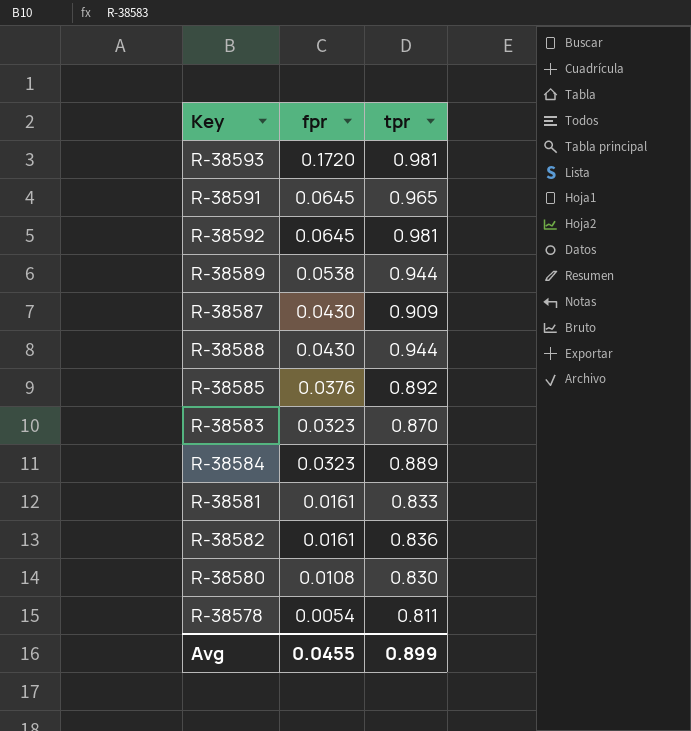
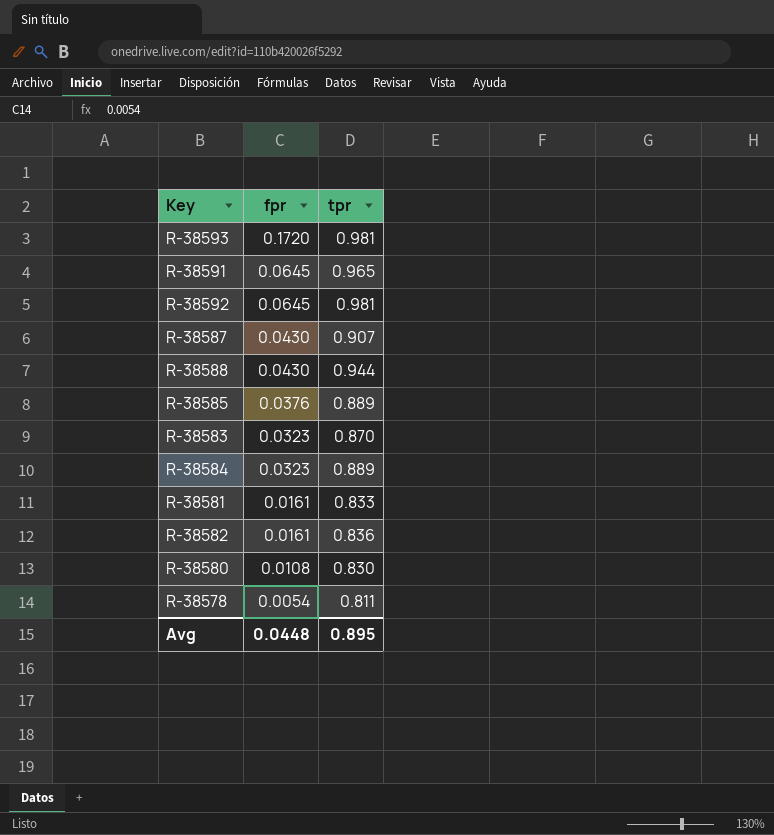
row R-38589: 0.0538 | 0.944 -> none
R-38587 | tpr: 0.909 -> 0.907
R-38585 | tpr: 0.892 -> 0.889
Avg | fpr: 0.0455 -> 0.0448
Avg | tpr: 0.899 -> 0.895

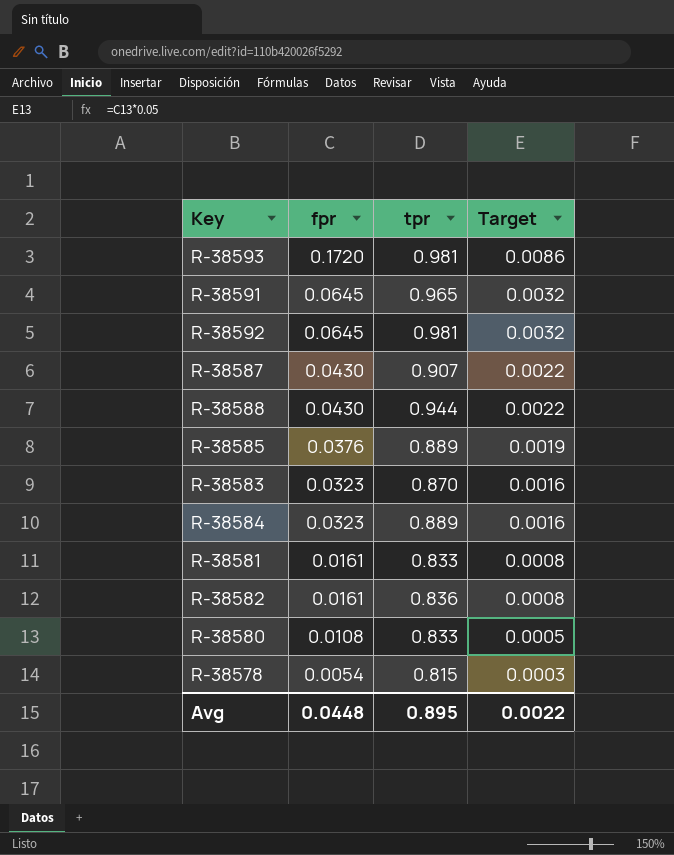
column Target | formula: none -> [fpr] * 0.05
R-38580 | tpr: 0.830 -> 0.833
R-38578 | tpr: 0.811 -> 0.815

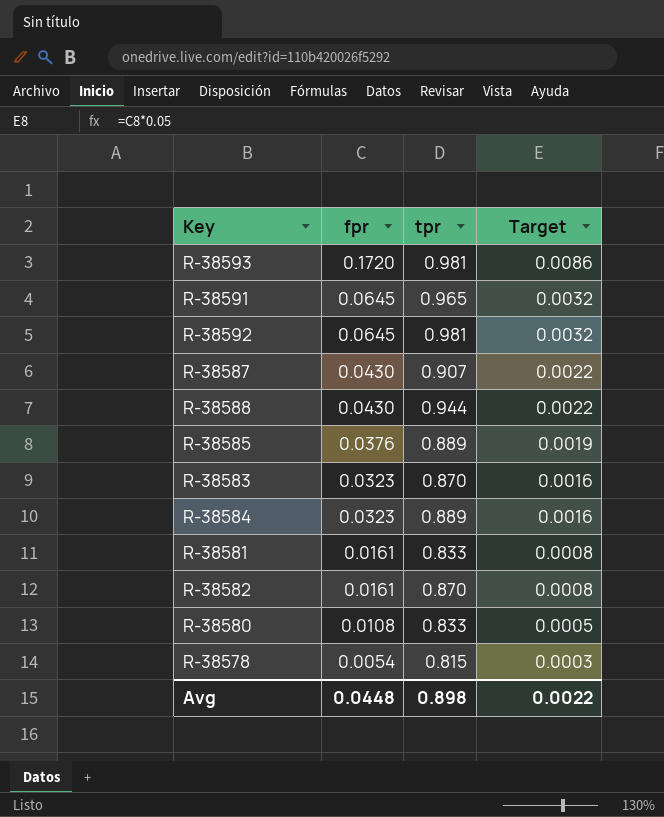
R-38582 | tpr: 0.836 -> 0.870
Avg | tpr: 0.895 -> 0.898

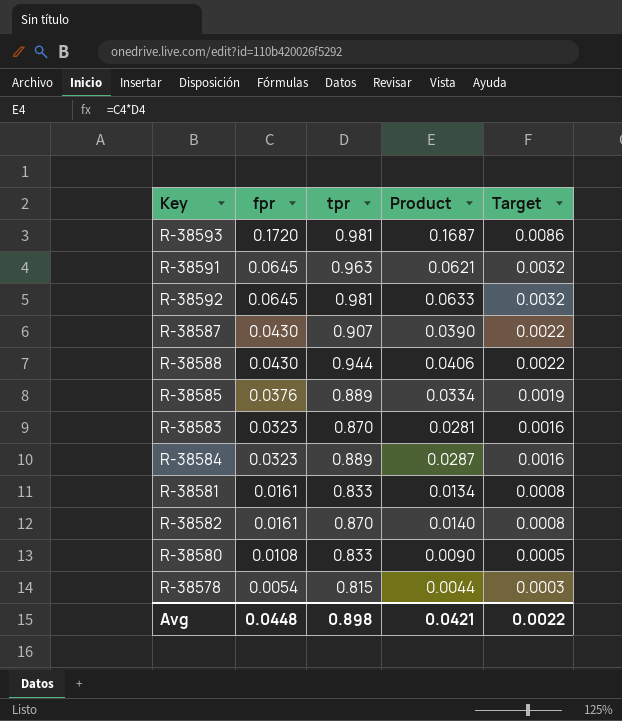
column Product | formula: none -> [fpr] * [tpr]
R-38591 | tpr: 0.965 -> 0.963

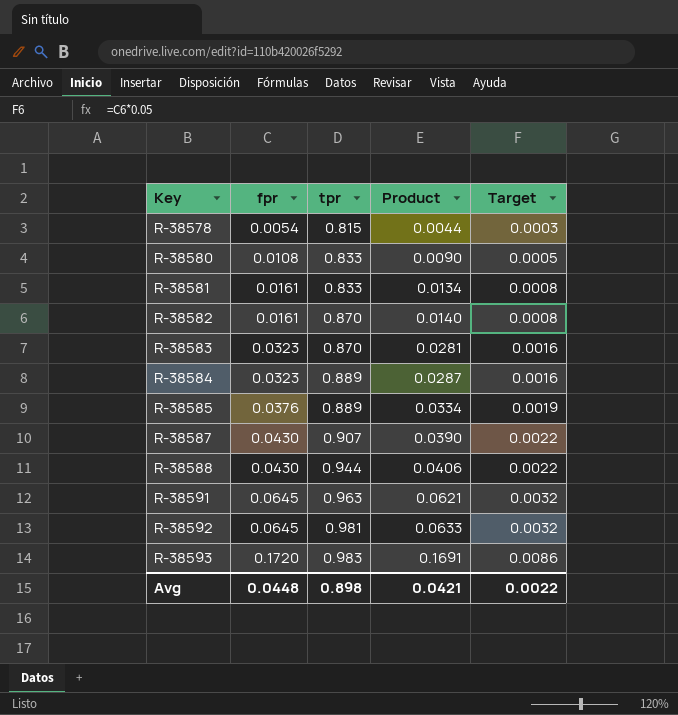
row order: fpr descending -> Key ascending
R-38593 | tpr: 0.981 -> 0.983
R-38593 | Product: 0.1687 -> 0.1691

